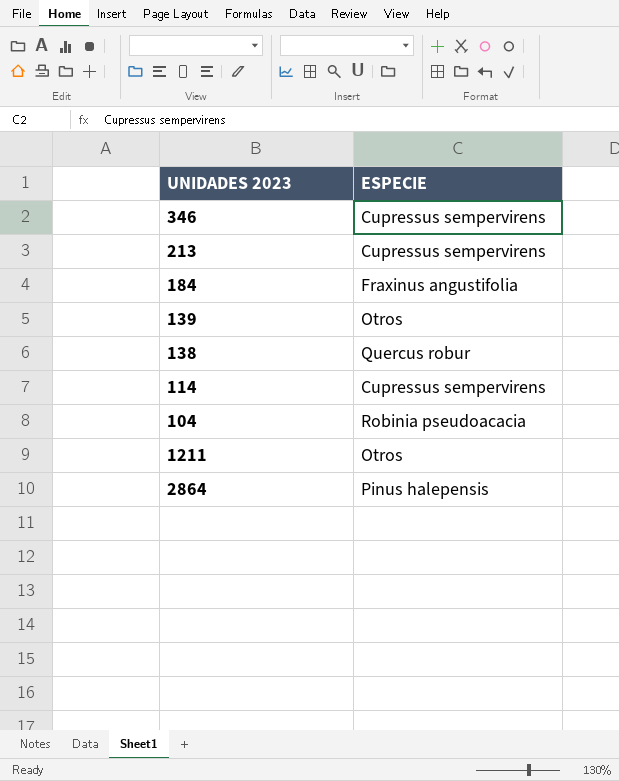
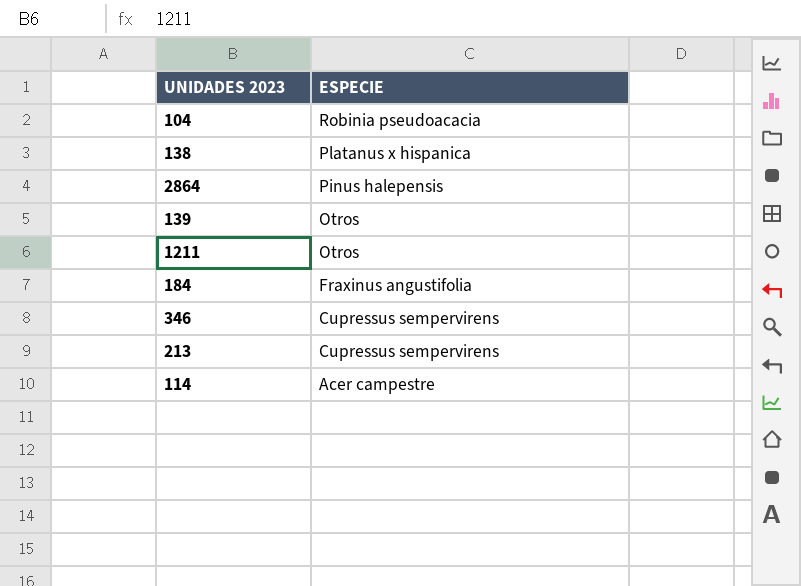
row order: none -> ESPECIE descending
138 | ESPECIE: Quercus robur -> Platanus x hispanica
114 | ESPECIE: Cupressus sempervirens -> Acer campestre

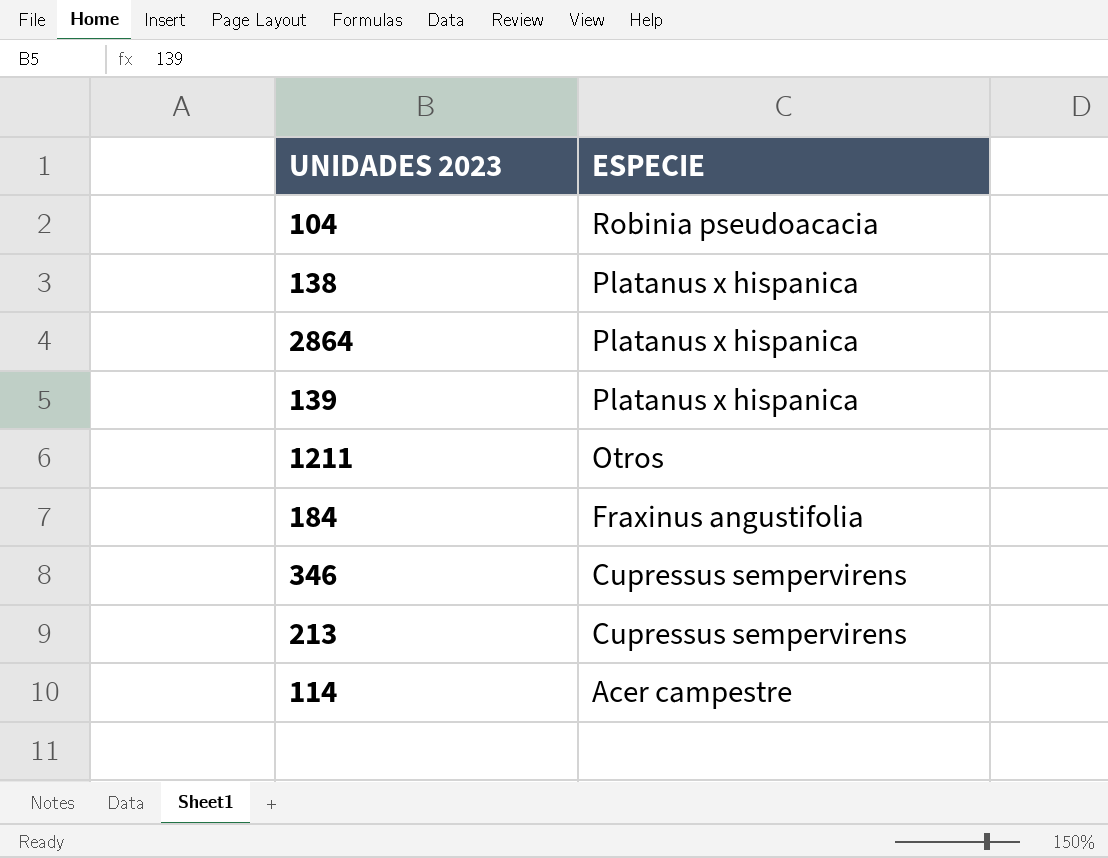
2864 | ESPECIE: Pinus halepensis -> Platanus x hispanica
139 | ESPECIE: Otros -> Platanus x hispanica

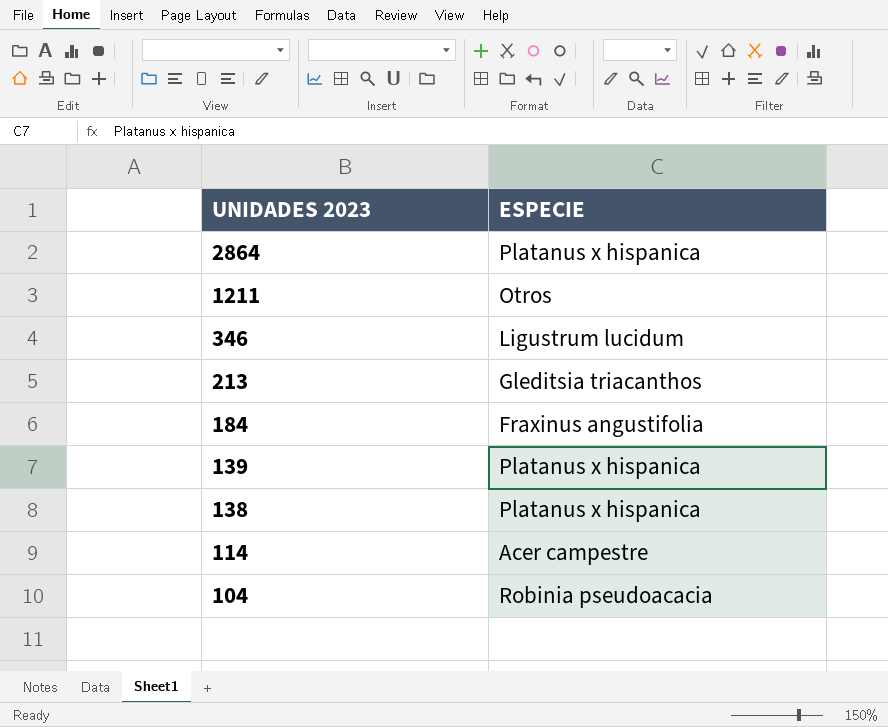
row order: ESPECIE descending -> UNIDADES 2023 descending
346 | ESPECIE: Cupressus sempervirens -> Ligustrum lucidum
213 | ESPECIE: Cupressus sempervirens -> Gleditsia triacanthos

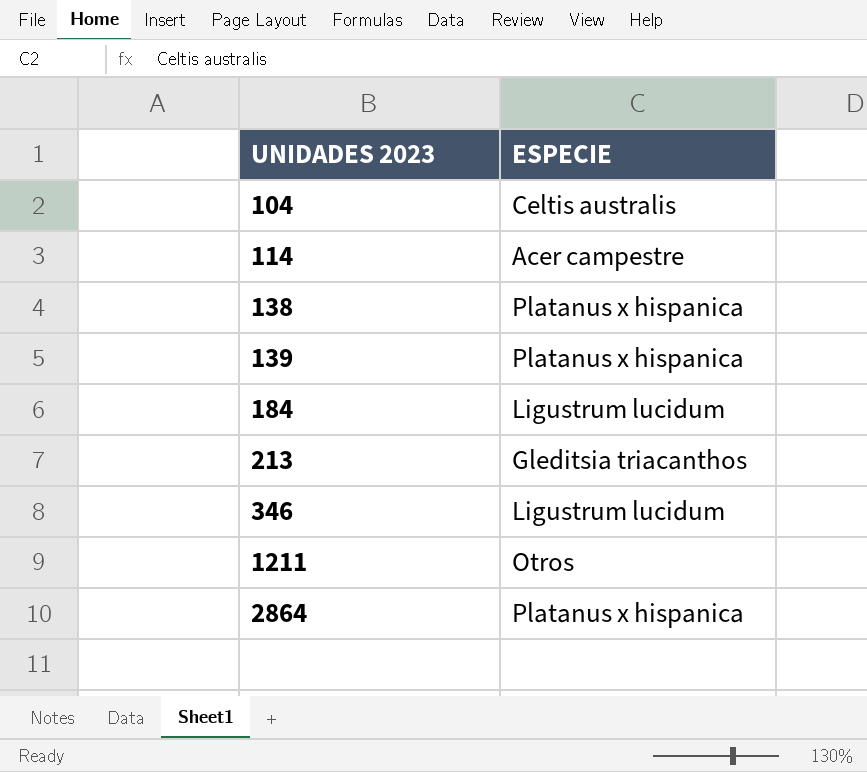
row order: UNIDADES 2023 descending -> UNIDADES 2023 ascending
104 | ESPECIE: Robinia pseudoacacia -> Celtis australis
184 | ESPECIE: Fraxinus angustifolia -> Ligustrum lucidum

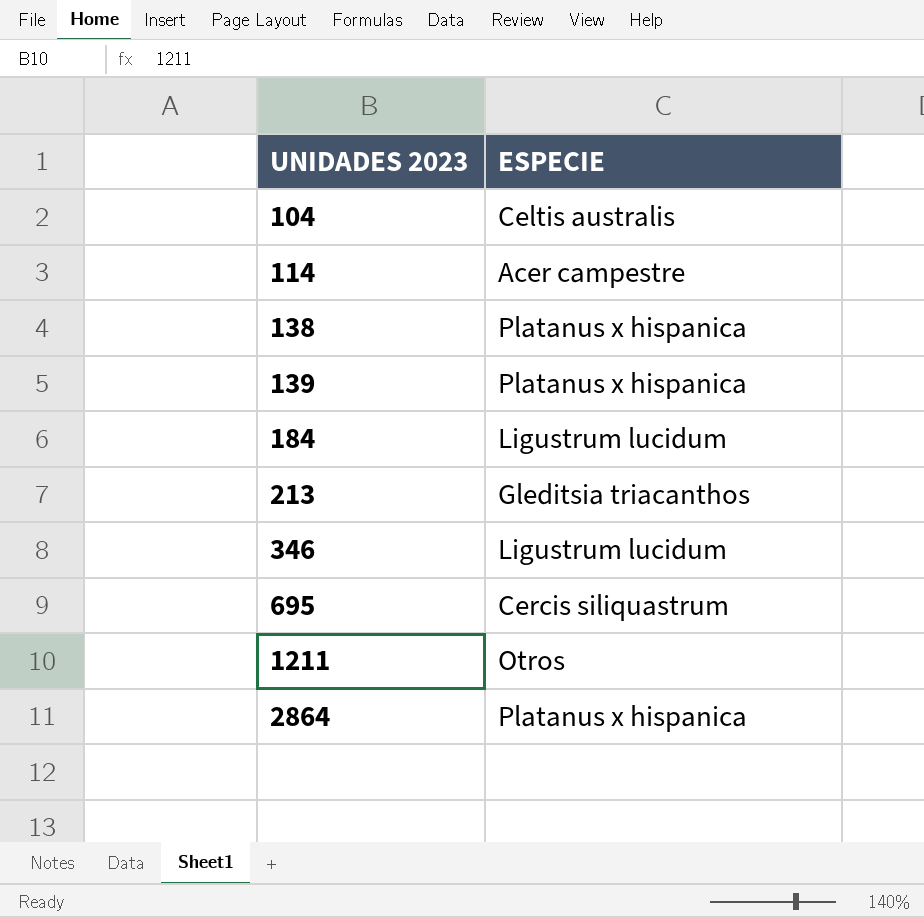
row 695: none -> Cercis siliquastrum

